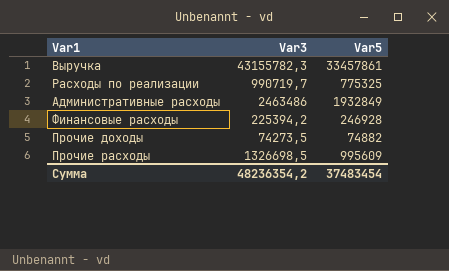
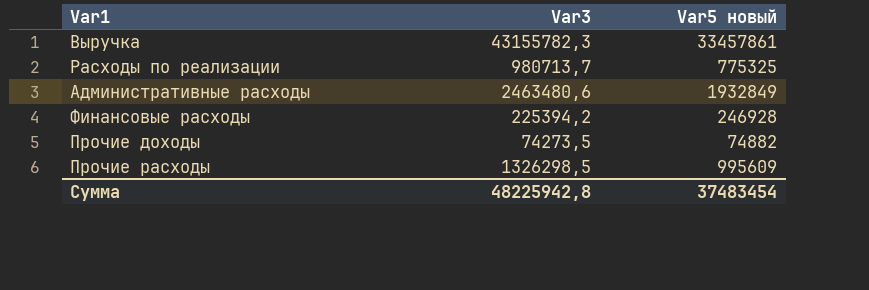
column name: Var5 -> Var5 новый
Расходы по реализации | Var3: 990719,7 -> 980713,7
Административные расходы | Var3: 2463486 -> 2463480,6
Прочие расходы | Var3: 1326698,5 -> 1326298,5
Сумма | Var3: 48236354,2 -> 48225942,8

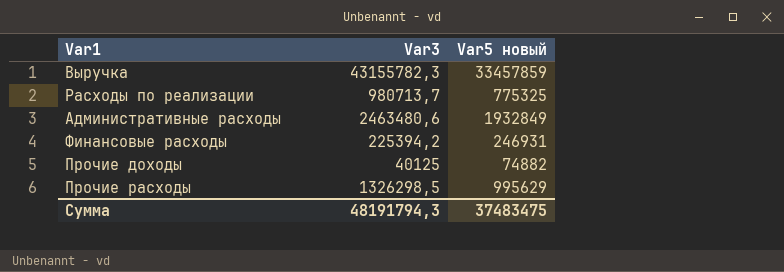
Выручка | Var5 новый: 33457861 -> 33457859
Финансовые расходы | Var5 новый: 246928 -> 246931
Прочие доходы | Var3: 74273,5 -> 40125
Прочие расходы | Var5 новый: 995609 -> 995629
Сумма | Var3: 48225942,8 -> 48191794,3
Сумма | Var5 новый: 37483454 -> 37483475

